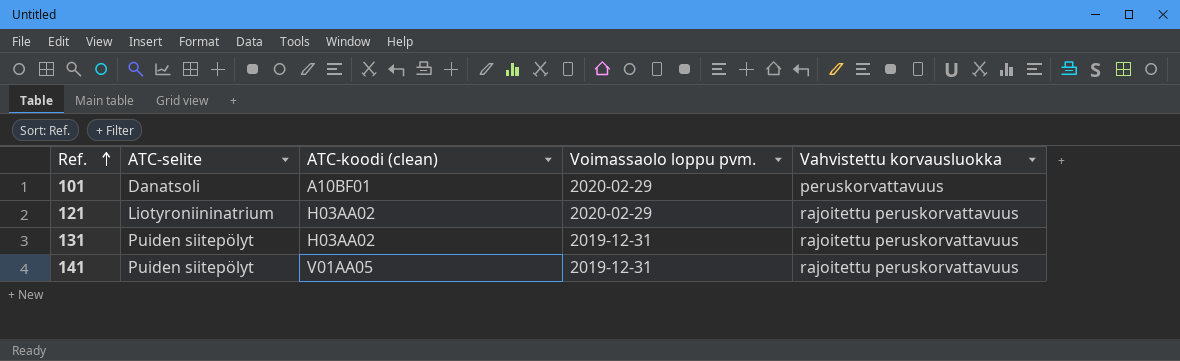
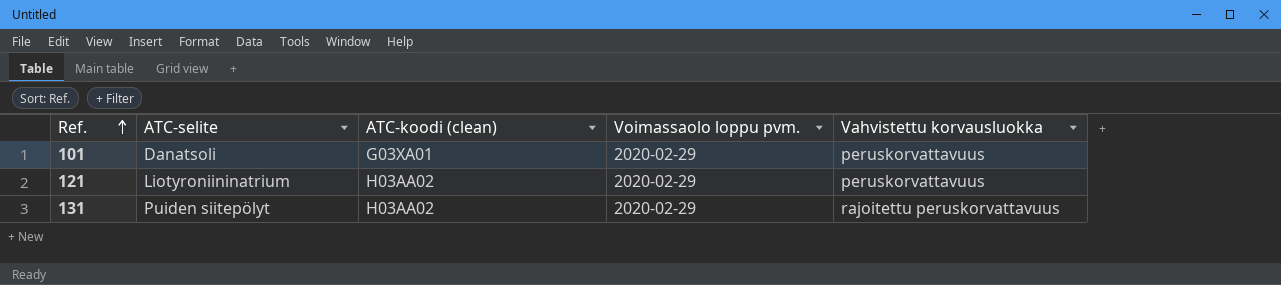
row 141: Puiden siitepölyt | V01AA05 | 2019-12-31 | rajoitettu peruskorvattavuus -> none
101 | ATC-koodi (clean): A10BF01 -> G03XA01
121 | Vahvistettu korvausluokka: rajoitettu peruskorvattavuus -> peruskorvattavuus
131 | Voimassaolo loppu pvm.: 2019-12-31 -> 2020-02-29

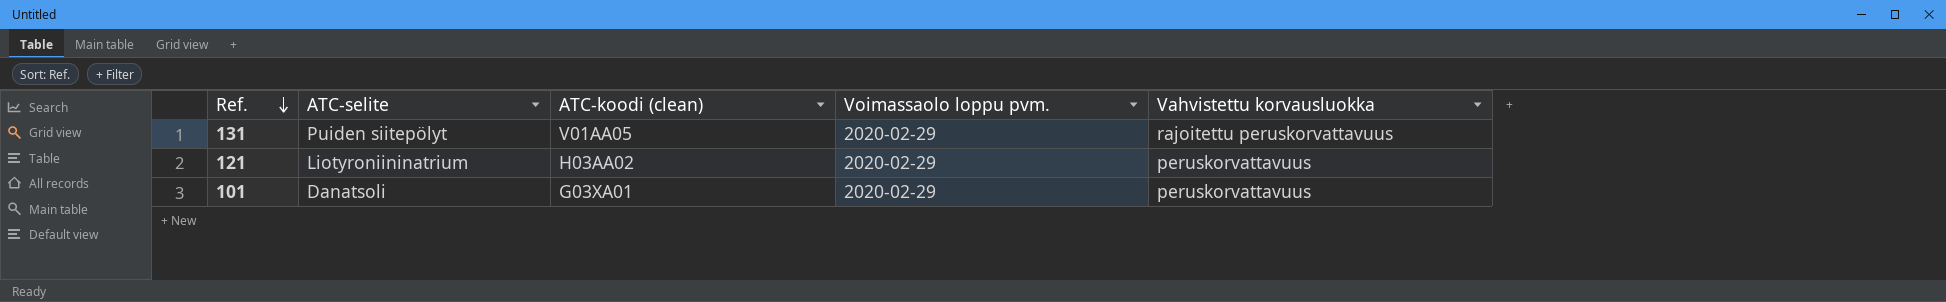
row order: Ref. ascending -> Ref. descending
131 | ATC-koodi (clean): H03AA02 -> V01AA05

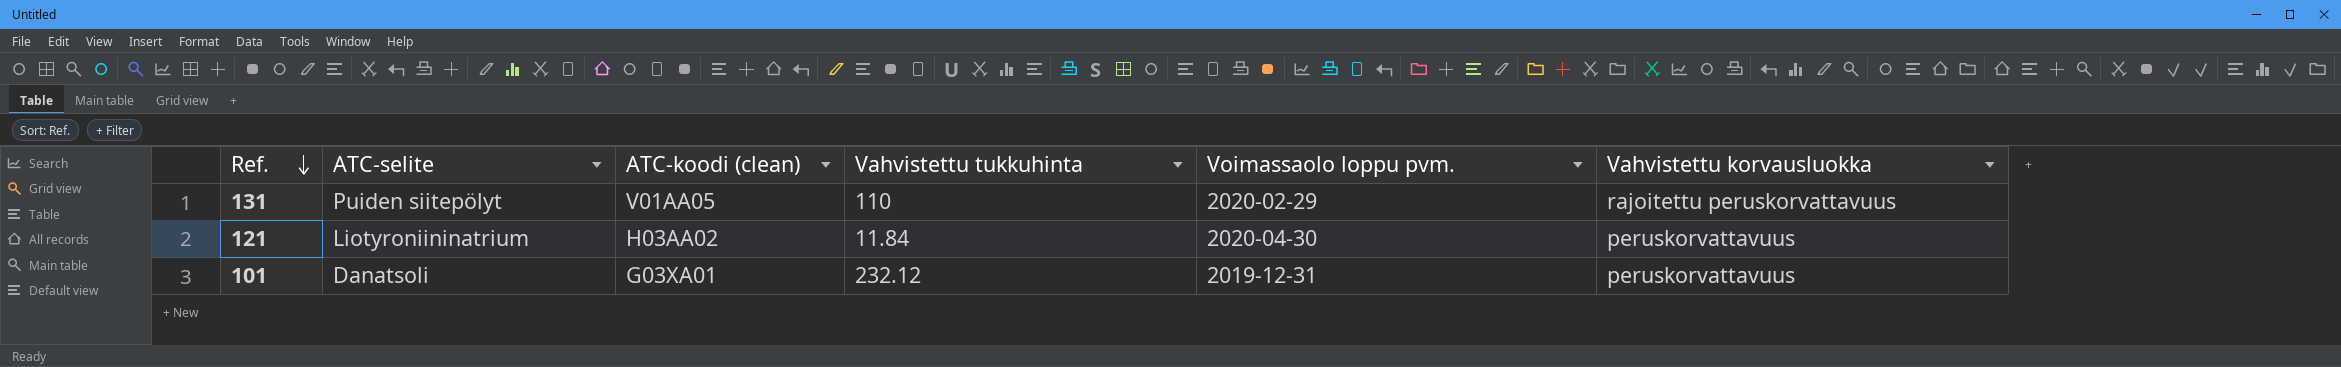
column Vahvistettu tukkuhinta | position: none -> 4
121 | Voimassaolo loppu pvm.: 2020-02-29 -> 2020-04-30
101 | Voimassaolo loppu pvm.: 2020-02-29 -> 2019-12-31

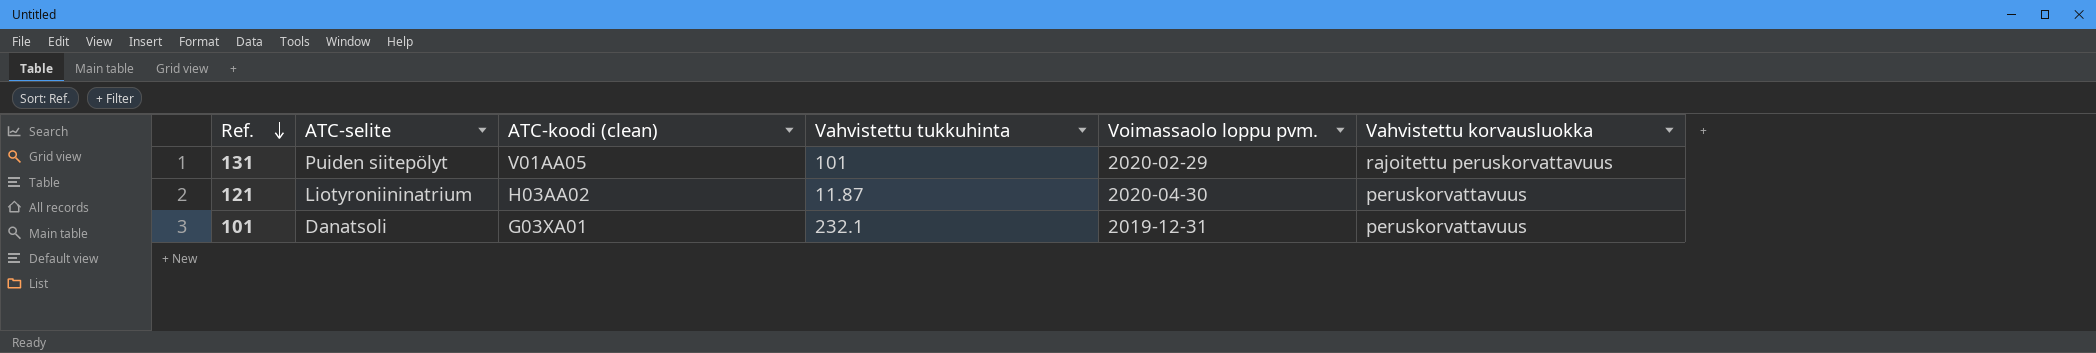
131 | Vahvistettu tukkuhinta: 110 -> 101
121 | Vahvistettu tukkuhinta: 11.84 -> 11.87
101 | Vahvistettu tukkuhinta: 232.12 -> 232.1

